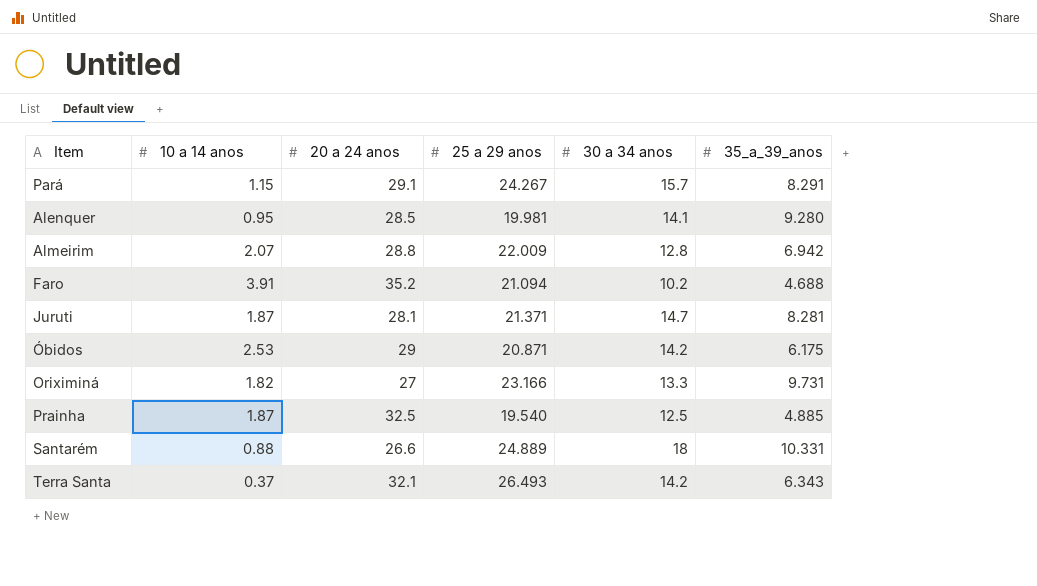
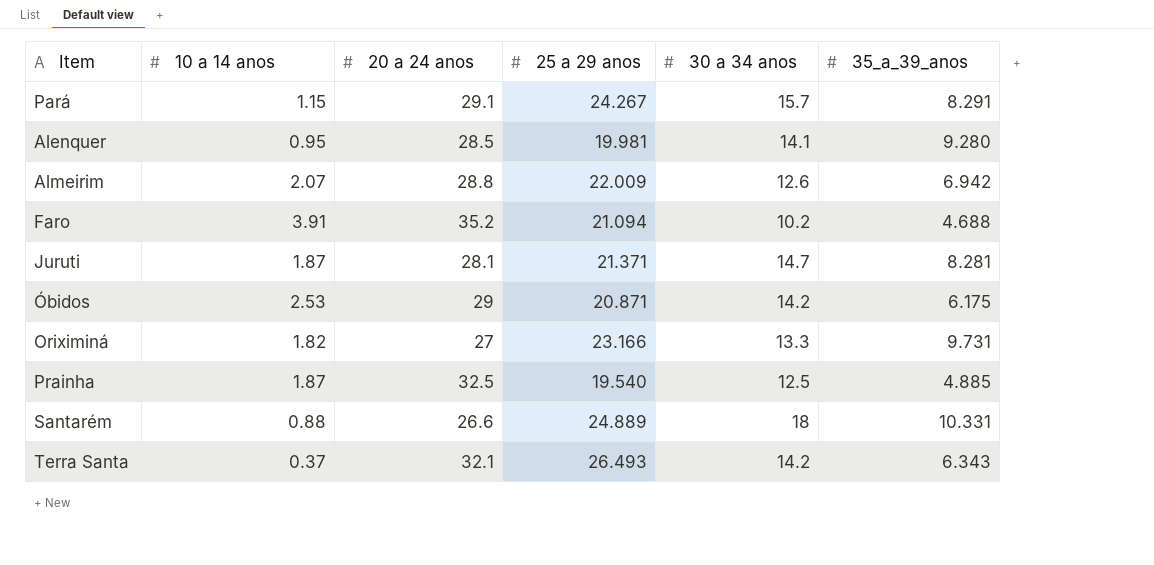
Almeirim | 30 a 34 anos: 12.8 -> 12.6

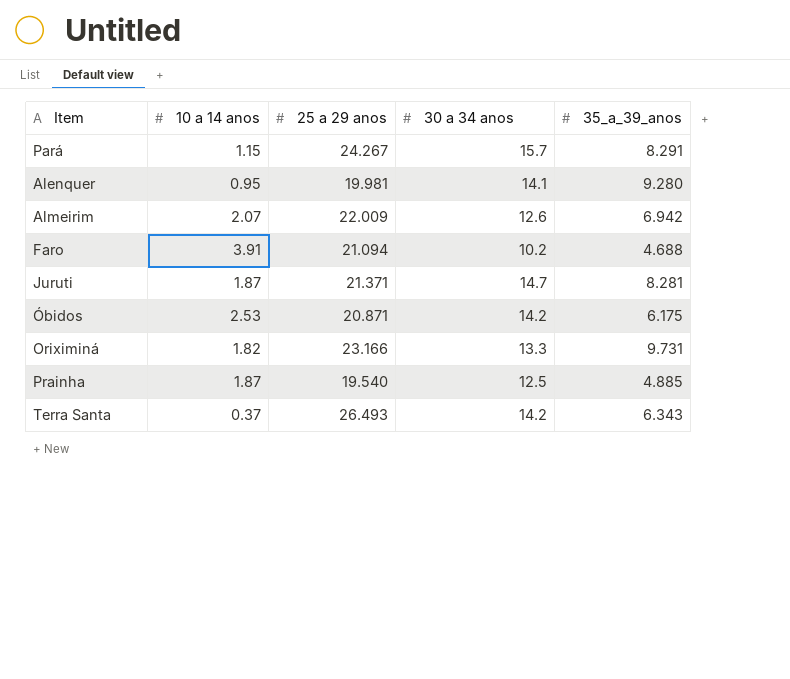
column 20 a 24 anos | position: 3 -> none
row Santarém: 0.88 | 26.6 | 24.889 | 18 | 10.331 -> none

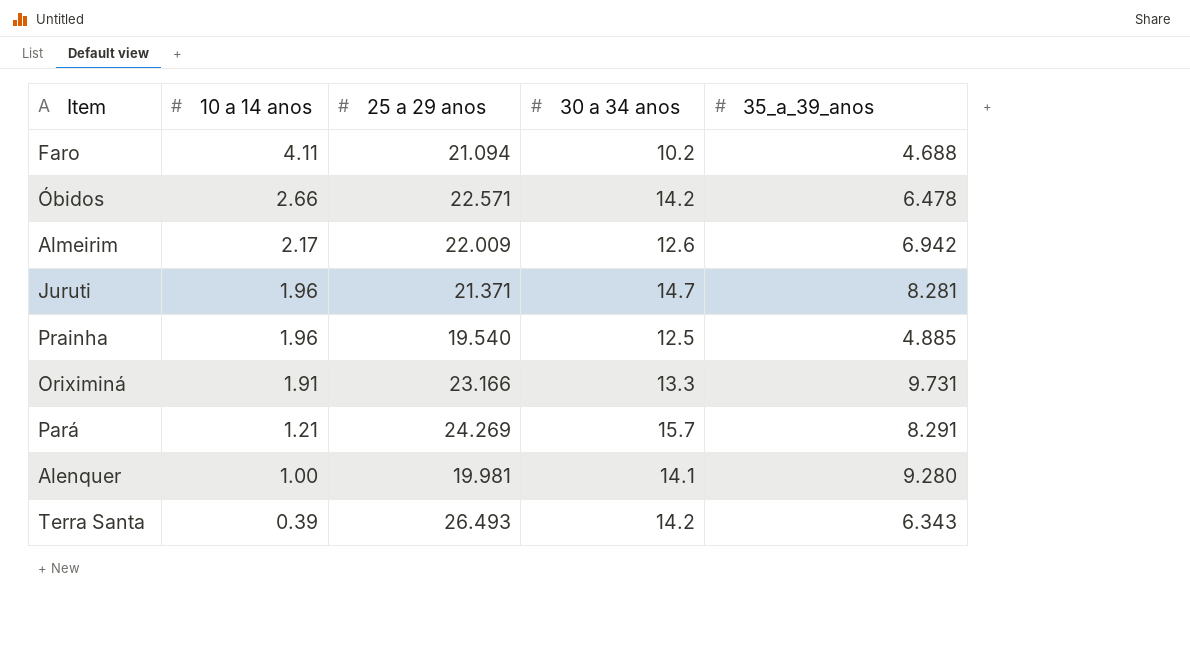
row order: none -> 10 a 14 anos descending
Faro | 10 a 14 anos: 3.91 -> 4.11
Óbidos | 10 a 14 anos: 2.53 -> 2.66
Óbidos | 25 a 29 anos: 20.871 -> 22.571
Óbidos | 35_a_39_anos: 6.175 -> 6.478
Almeirim | 10 a 14 anos: 2.07 -> 2.17
Juruti | 10 a 14 anos: 1.87 -> 1.96
Prainha | 10 a 14 anos: 1.87 -> 1.96
Oriximiná | 10 a 14 anos: 1.82 -> 1.91
Pará | 10 a 14 anos: 1.15 -> 1.21
Pará | 25 a 29 anos: 24.267 -> 24.269
Alenquer | 10 a 14 anos: 0.95 -> 1.00
Terra Santa | 10 a 14 anos: 0.37 -> 0.39

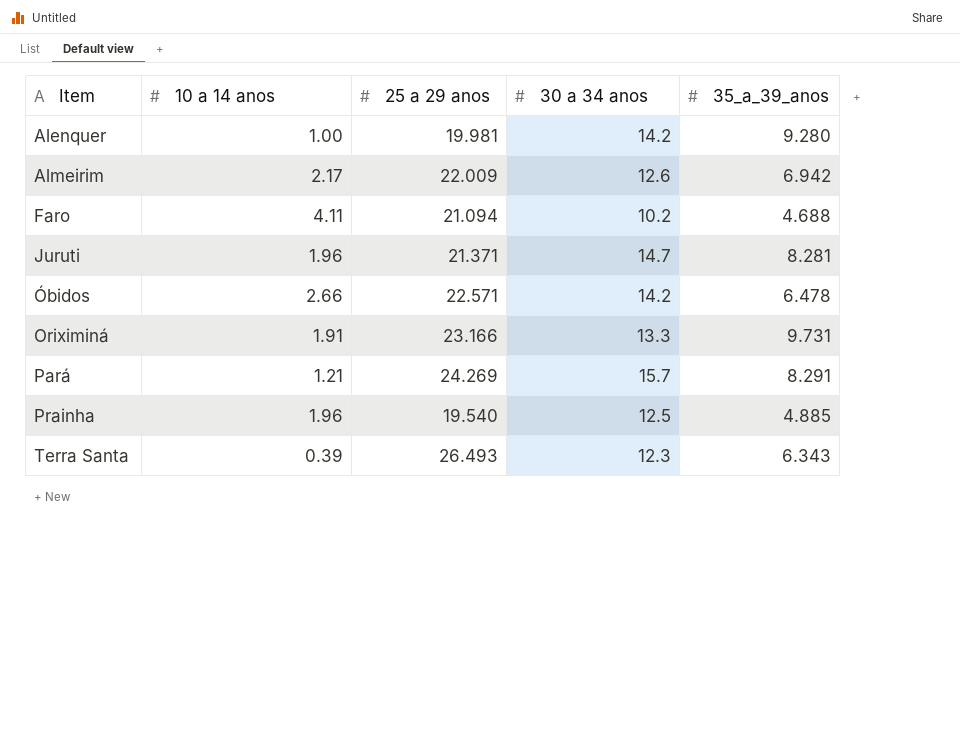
row order: 10 a 14 anos descending -> Item ascending
Alenquer | 30 a 34 anos: 14.1 -> 14.2
Terra Santa | 30 a 34 anos: 14.2 -> 12.3

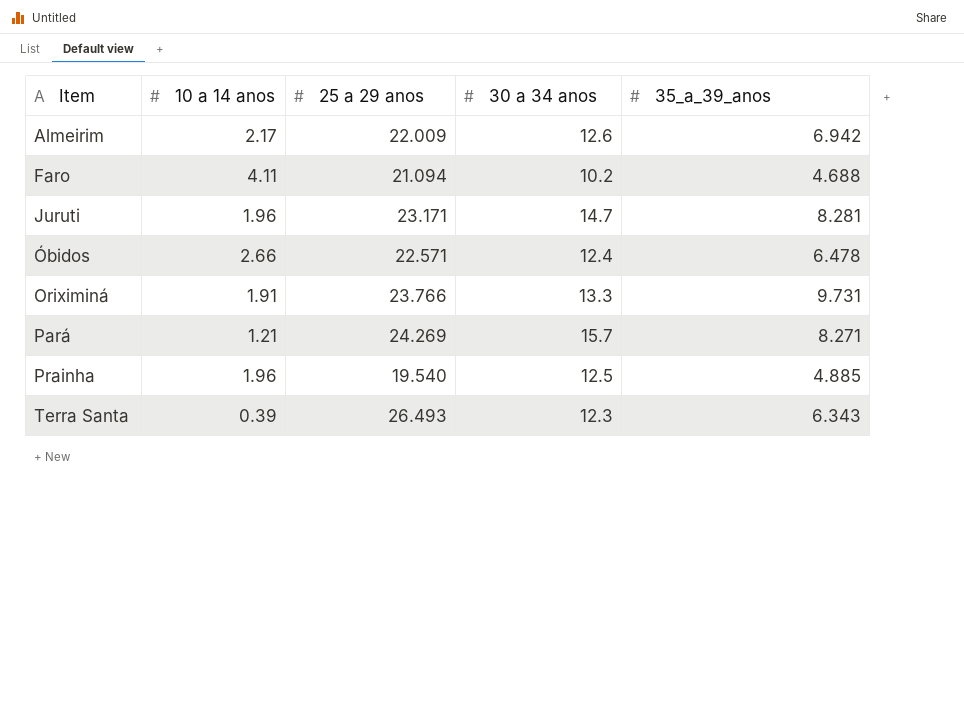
row Alenquer: 1.00 | 19.981 | 14.2 | 9.280 -> none
Juruti | 25 a 29 anos: 21.371 -> 23.171
Óbidos | 30 a 34 anos: 14.2 -> 12.4
Oriximiná | 25 a 29 anos: 23.166 -> 23.766
Pará | 35_a_39_anos: 8.291 -> 8.271

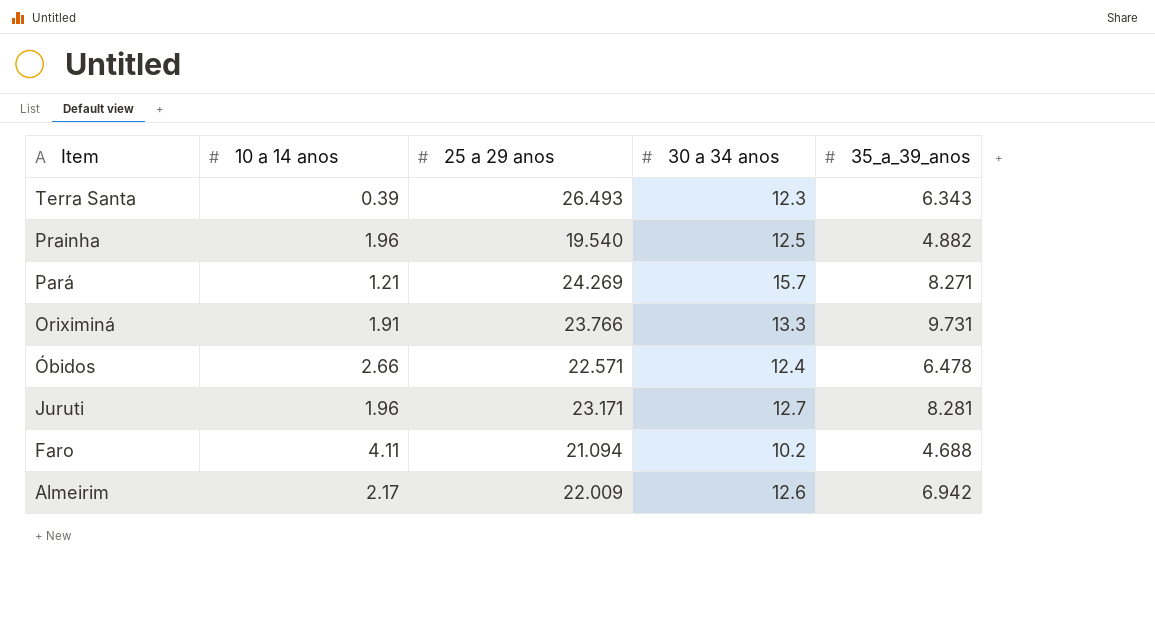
row order: Item ascending -> Item descending
Prainha | 35_a_39_anos: 4.885 -> 4.882
Juruti | 30 a 34 anos: 14.7 -> 12.7

